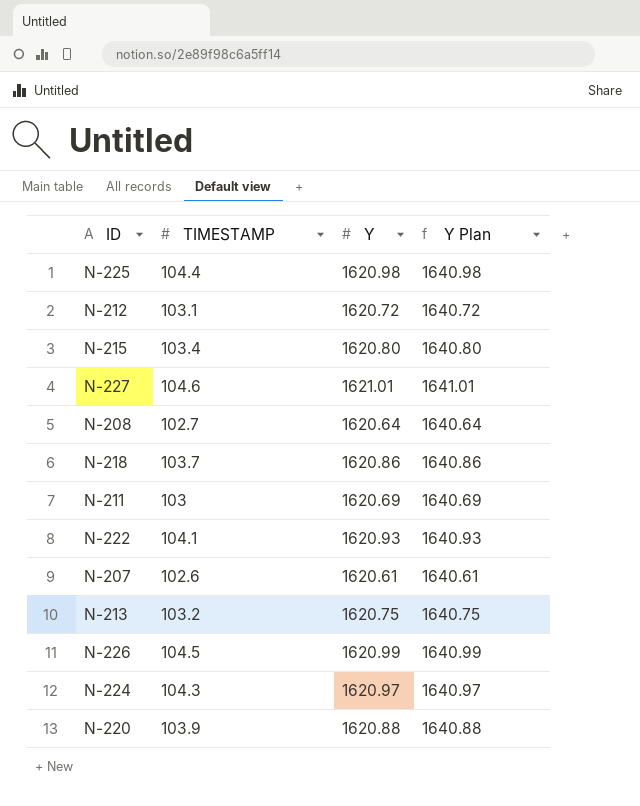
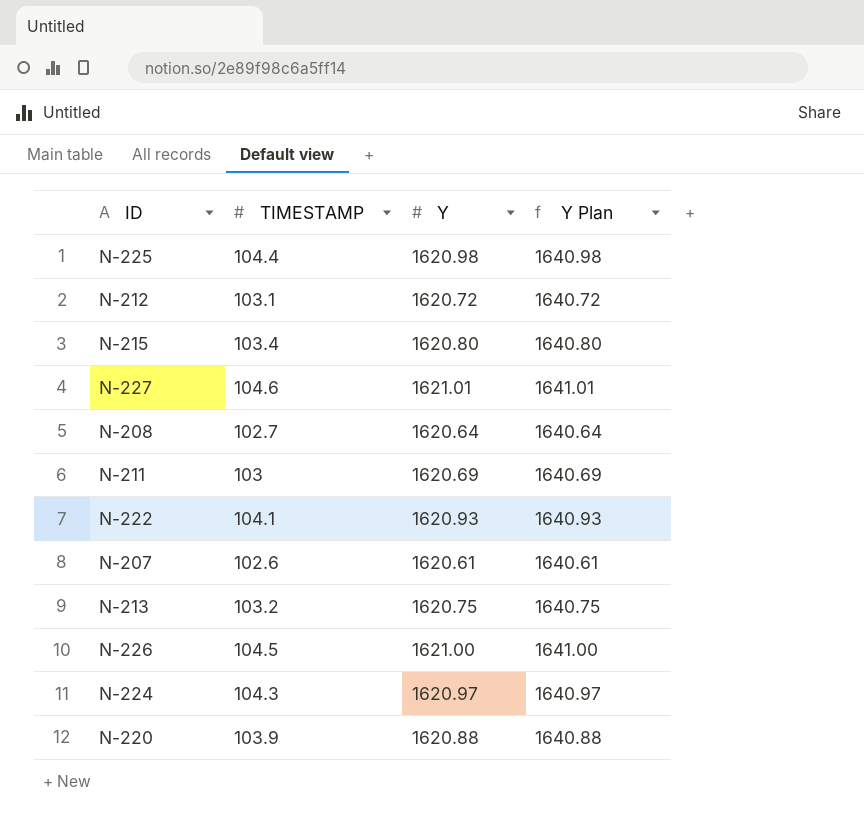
row N-218: 103.7 | 1620.86 | 1640.86 -> none
N-226 | Y: 1620.99 -> 1621.00
N-226 | Y Plan: 1640.99 -> 1641.00

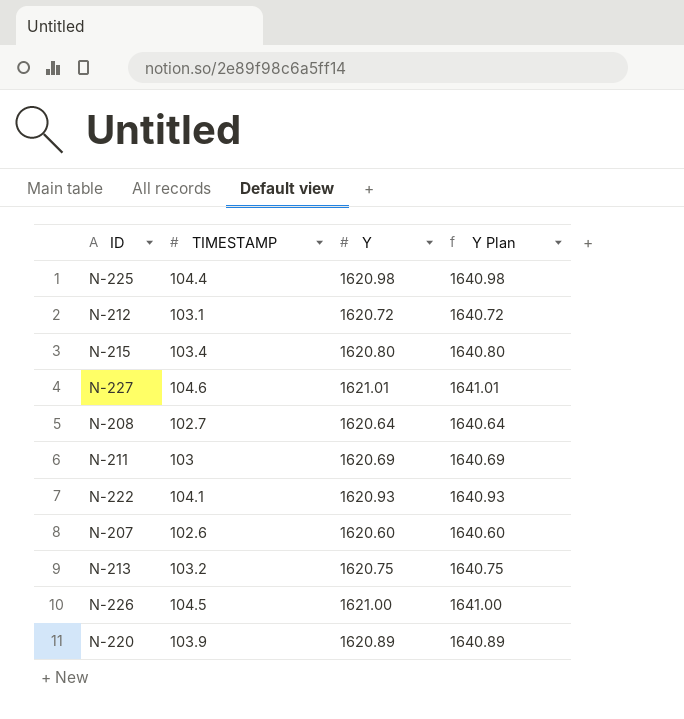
row N-224: 104.3 | 1620.97 | 1640.97 -> none
N-207 | Y: 1620.61 -> 1620.60
N-207 | Y Plan: 1640.61 -> 1640.60
N-220 | Y: 1620.88 -> 1620.89
N-220 | Y Plan: 1640.88 -> 1640.89

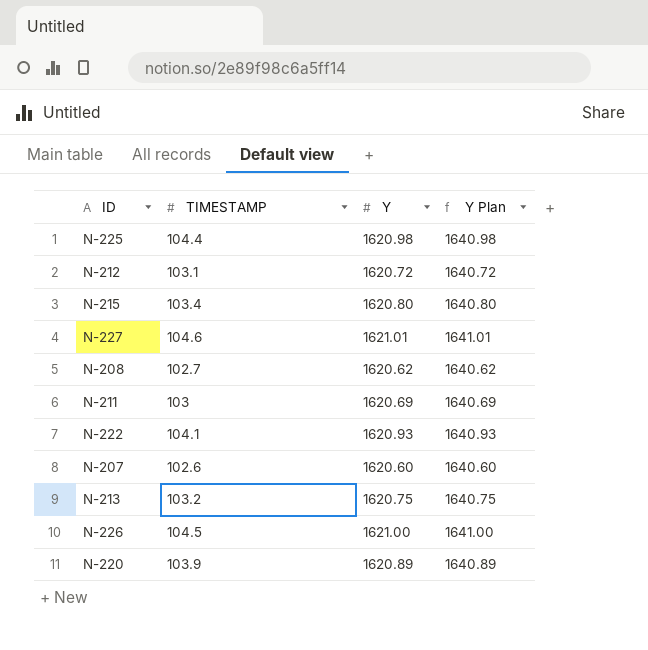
N-208 | Y: 1620.64 -> 1620.62
N-208 | Y Plan: 1640.64 -> 1640.62

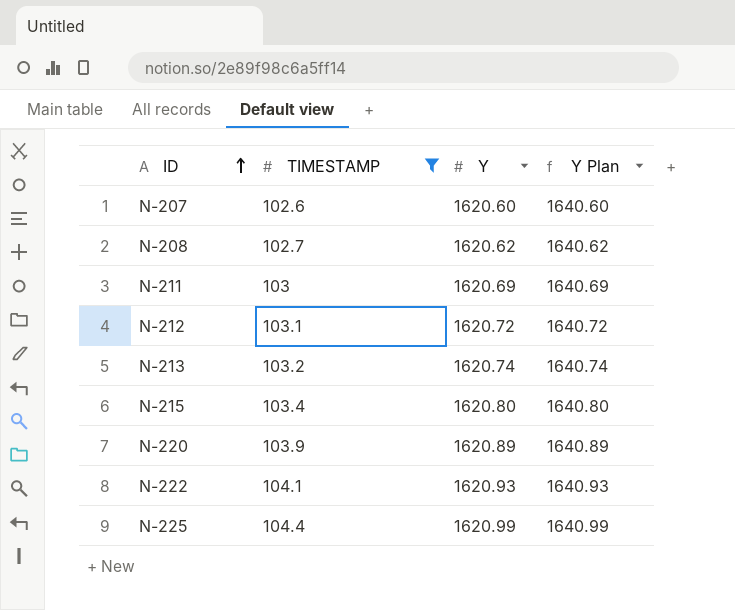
filter: none -> TIMESTAMP <= 104.4
row order: none -> ID ascending
N-213 | Y: 1620.75 -> 1620.74
N-213 | Y Plan: 1640.75 -> 1640.74
N-225 | Y: 1620.98 -> 1620.99
N-225 | Y Plan: 1640.98 -> 1640.99

